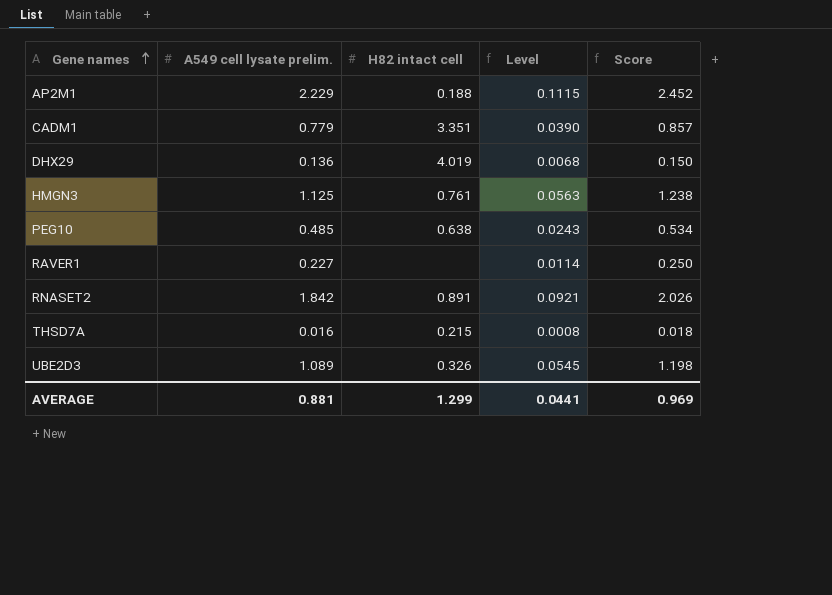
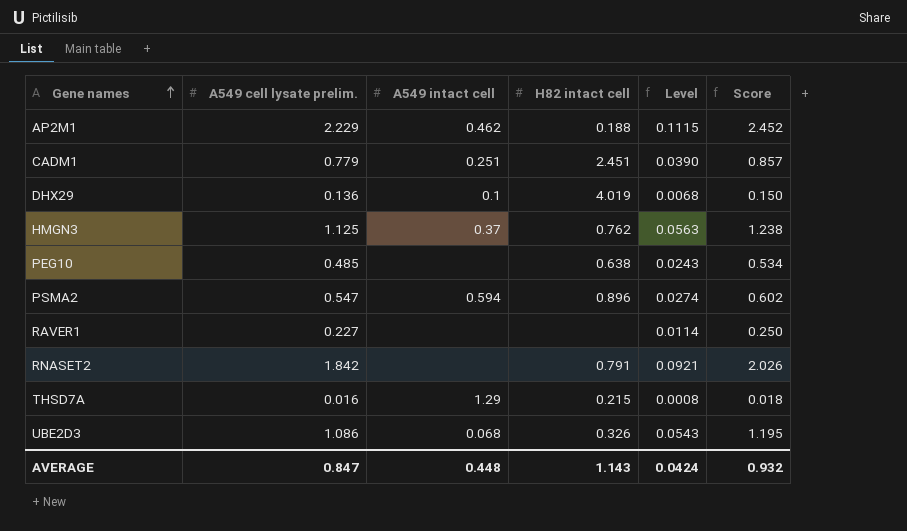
column A549 intact cell | position: none -> 3
CADM1 | H82 intact cell: 3.351 -> 2.451
HMGN3 | H82 intact cell: 0.761 -> 0.762
row PSMA2: none -> 0.547 | 0.594 | 0.896 | 0.0274 | 0.602
RNASET2 | H82 intact cell: 0.891 -> 0.791
UBE2D3 | A549 cell lysate prelim.: 1.089 -> 1.086
UBE2D3 | Level: 0.0545 -> 0.0543
UBE2D3 | Score: 1.198 -> 1.195
AVERAGE | A549 cell lysate prelim.: 0.881 -> 0.847
AVERAGE | H82 intact cell: 1.299 -> 1.143
AVERAGE | Level: 0.0441 -> 0.0424
AVERAGE | Score: 0.969 -> 0.932

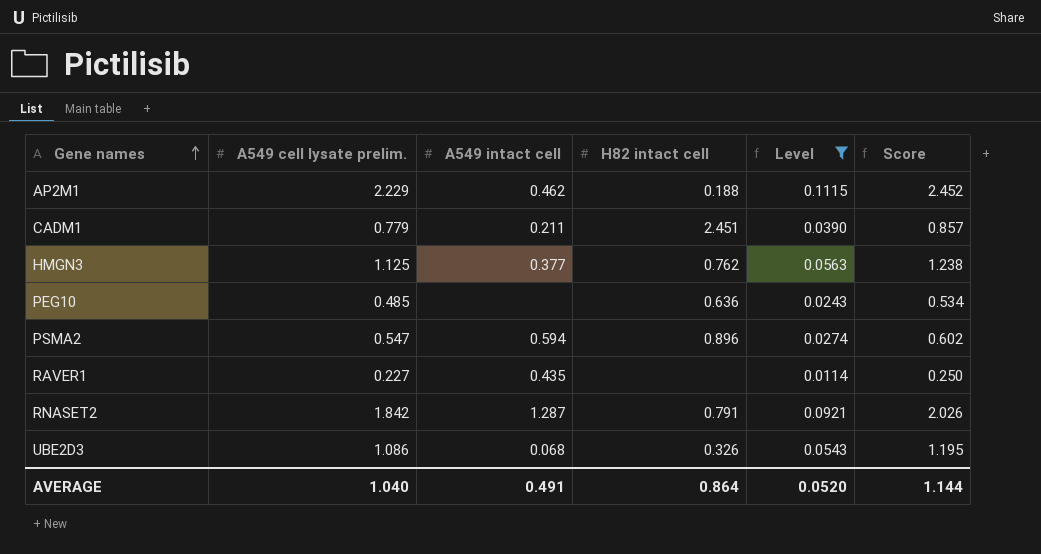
filter: none -> Level >= 0.0114
CADM1 | A549 intact cell: 0.251 -> 0.211
HMGN3 | A549 intact cell: 0.37 -> 0.377
PEG10 | H82 intact cell: 0.638 -> 0.636
RAVER1 | A549 intact cell: none -> 0.435
RNASET2 | A549 intact cell: none -> 1.287
AVERAGE | A549 cell lysate prelim.: 0.847 -> 1.040
AVERAGE | A549 intact cell: 0.448 -> 0.491
AVERAGE | H82 intact cell: 1.143 -> 0.864
AVERAGE | Level: 0.0424 -> 0.0520
AVERAGE | Score: 0.932 -> 1.144

